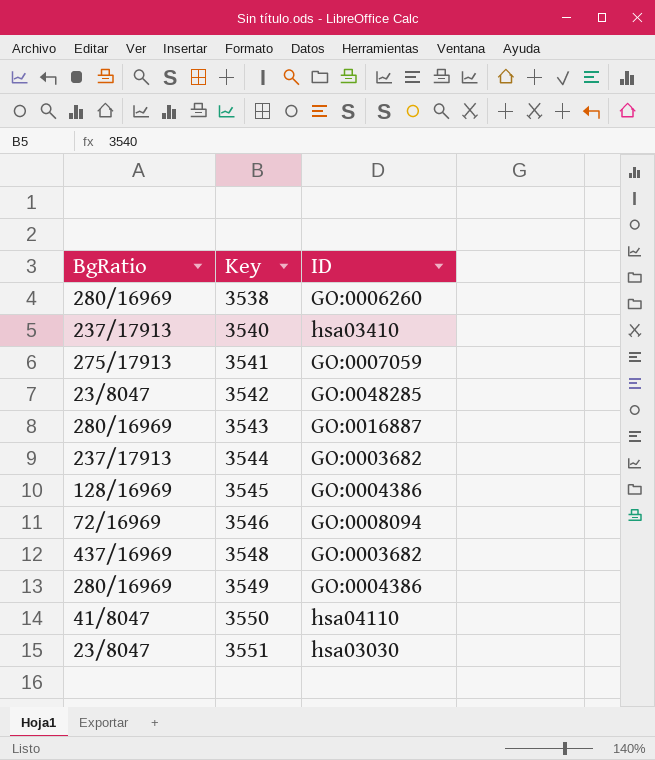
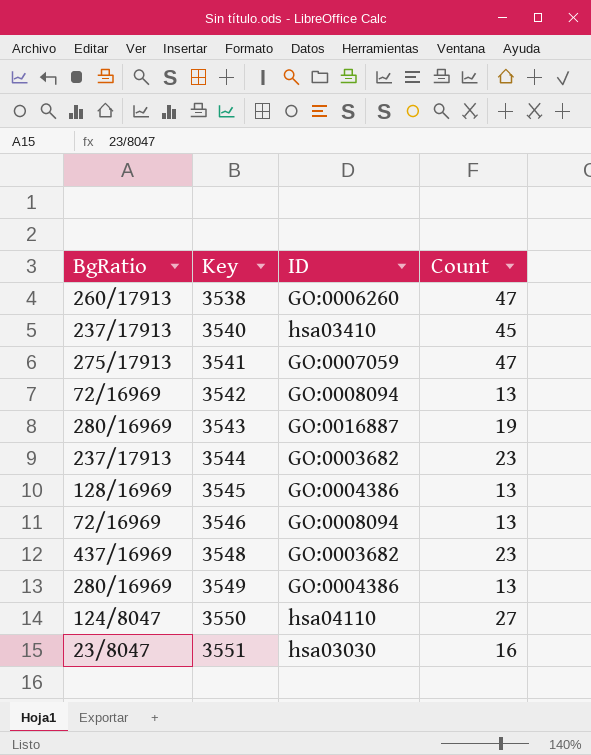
column Count | position: none -> 4
3538 | BgRatio: 280/16969 -> 260/17913
3542 | BgRatio: 23/8047 -> 72/16969
3542 | ID: GO:0048285 -> GO:0008094
3550 | BgRatio: 41/8047 -> 124/8047

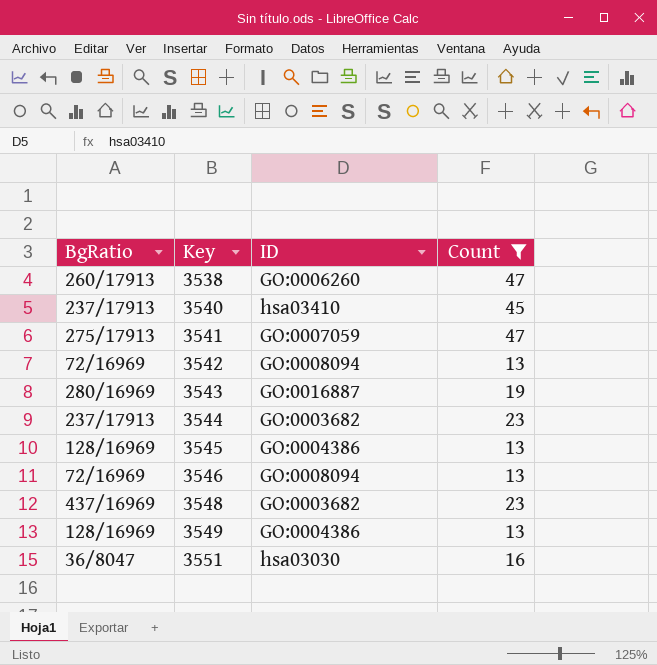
filter: none -> Count != 27
3549 | BgRatio: 280/16969 -> 128/16969
3551 | BgRatio: 23/8047 -> 36/8047

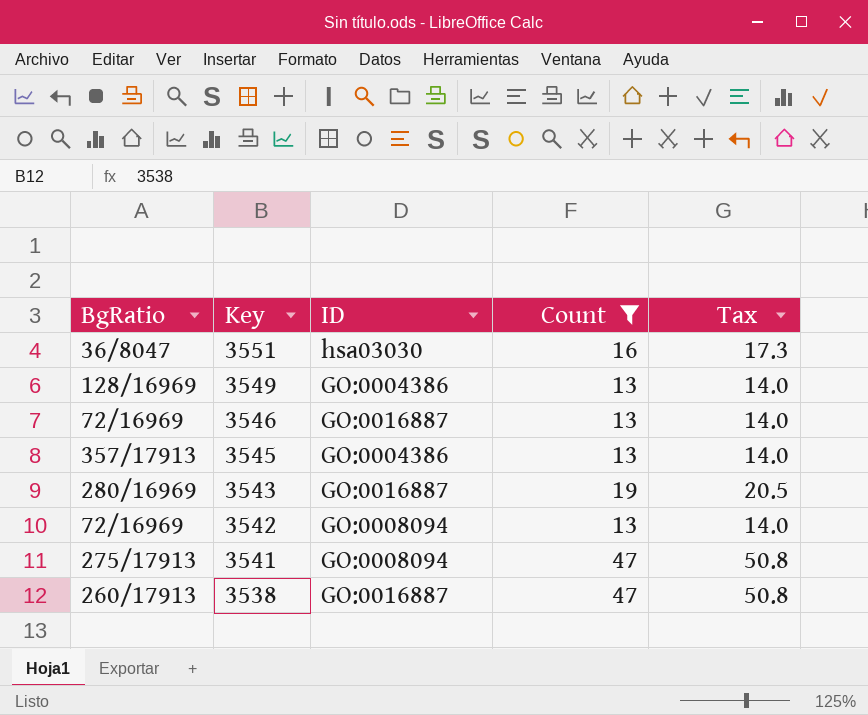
row order: Key ascending -> Key descending
column Tax | formula: none -> [Count] * 1.08
row 3540: 237/17913 | hsa03410 | 45 -> none
row 3544: 237/17913 | GO:0003682 | 23 -> none
row 3548: 437/16969 | GO:0003682 | 23 -> none
3546 | ID: GO:0008094 -> GO:0016887
3545 | BgRatio: 128/16969 -> 357/17913
3541 | ID: GO:0007059 -> GO:0008094
3538 | ID: GO:0006260 -> GO:0016887

